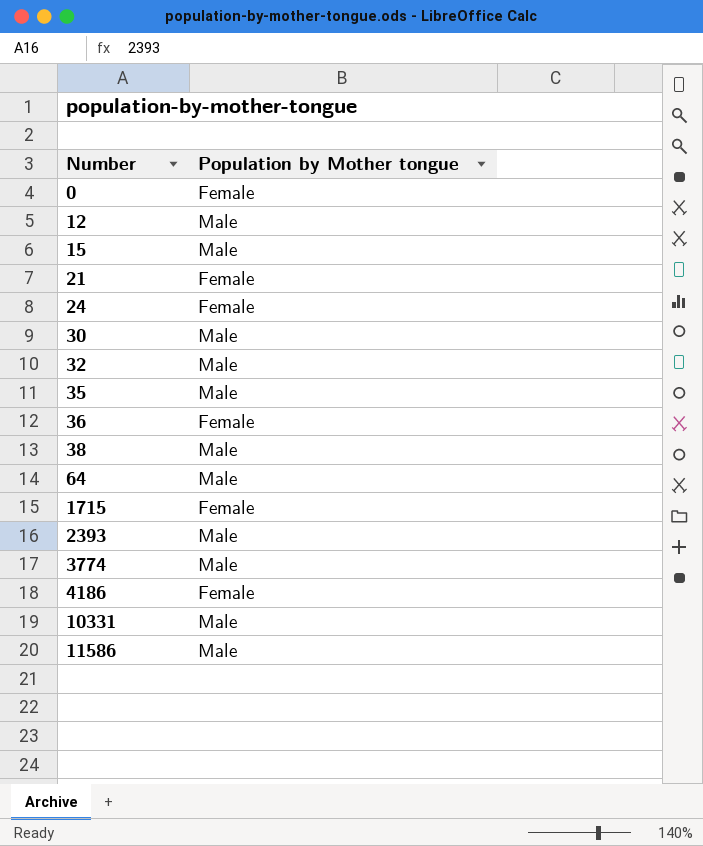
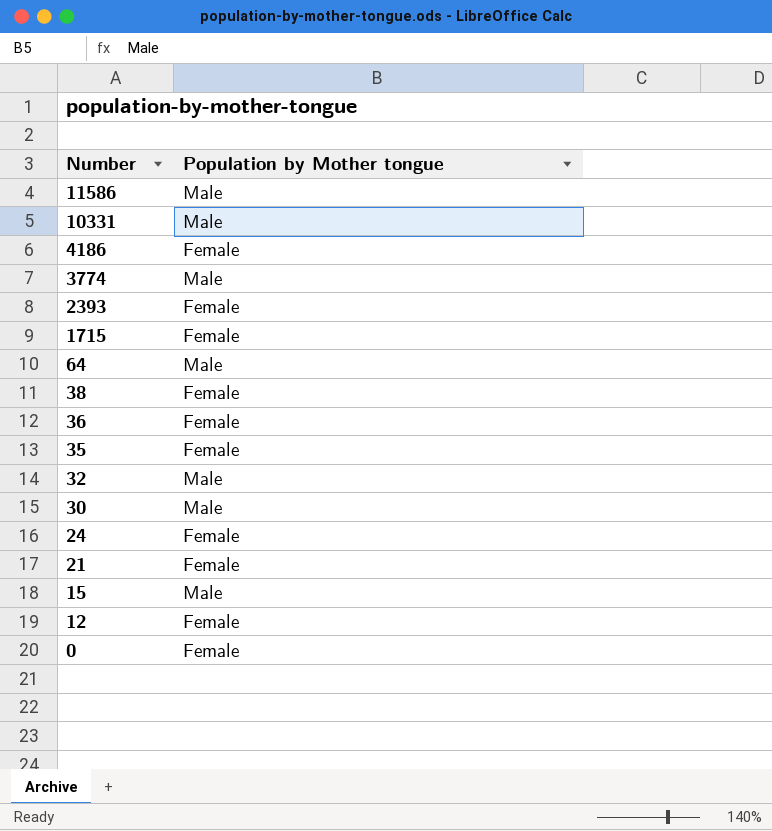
row order: Number ascending -> Number descending
2393 | Population by Mother tongue: Male -> Female
38 | Population by Mother tongue: Male -> Female
35 | Population by Mother tongue: Male -> Female
12 | Population by Mother tongue: Male -> Female

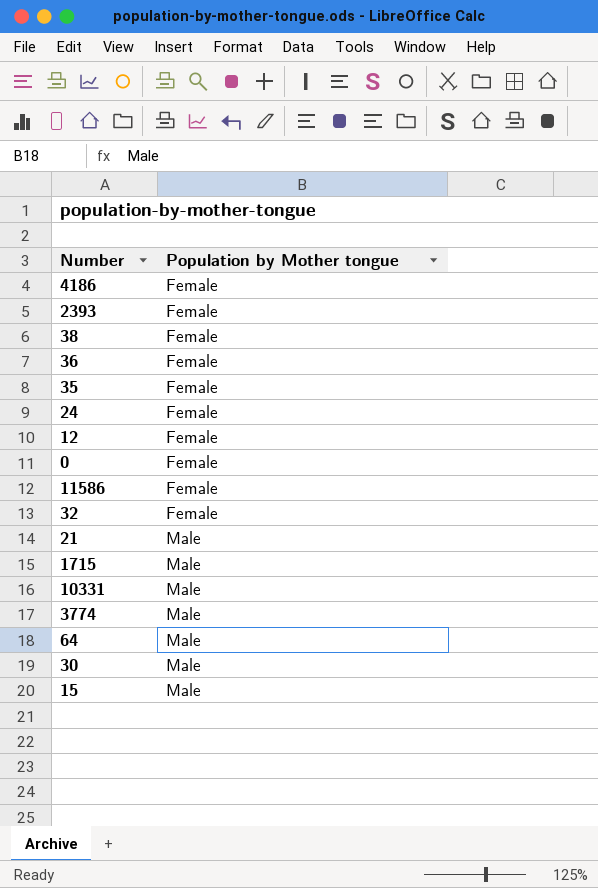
row order: Number descending -> Population by Mother tongue ascending
11586 | Population by Mother tongue: Male -> Female
32 | Population by Mother tongue: Male -> Female
21 | Population by Mother tongue: Female -> Male
1715 | Population by Mother tongue: Female -> Male

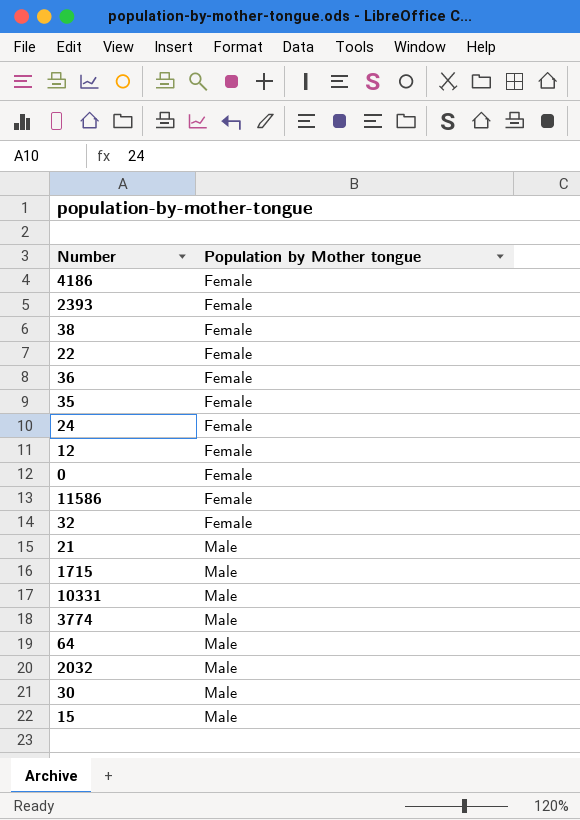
row 22: none -> Female
row 2032: none -> Male

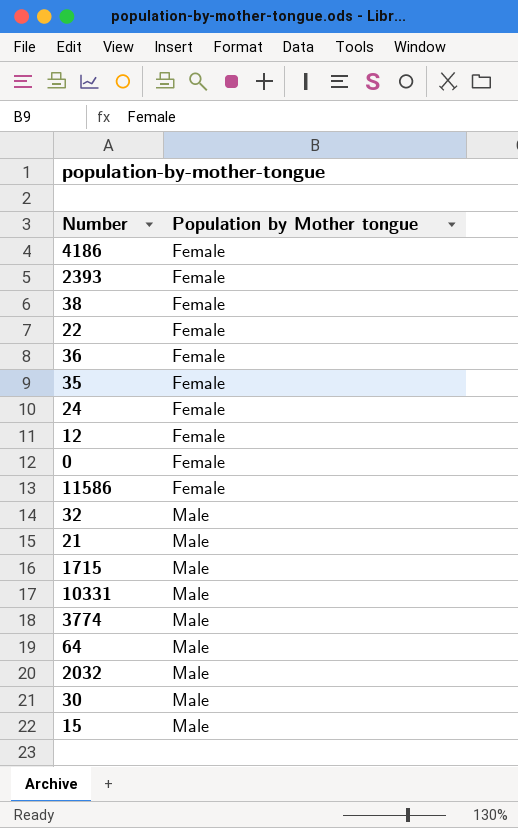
32 | Population by Mother tongue: Female -> Male

